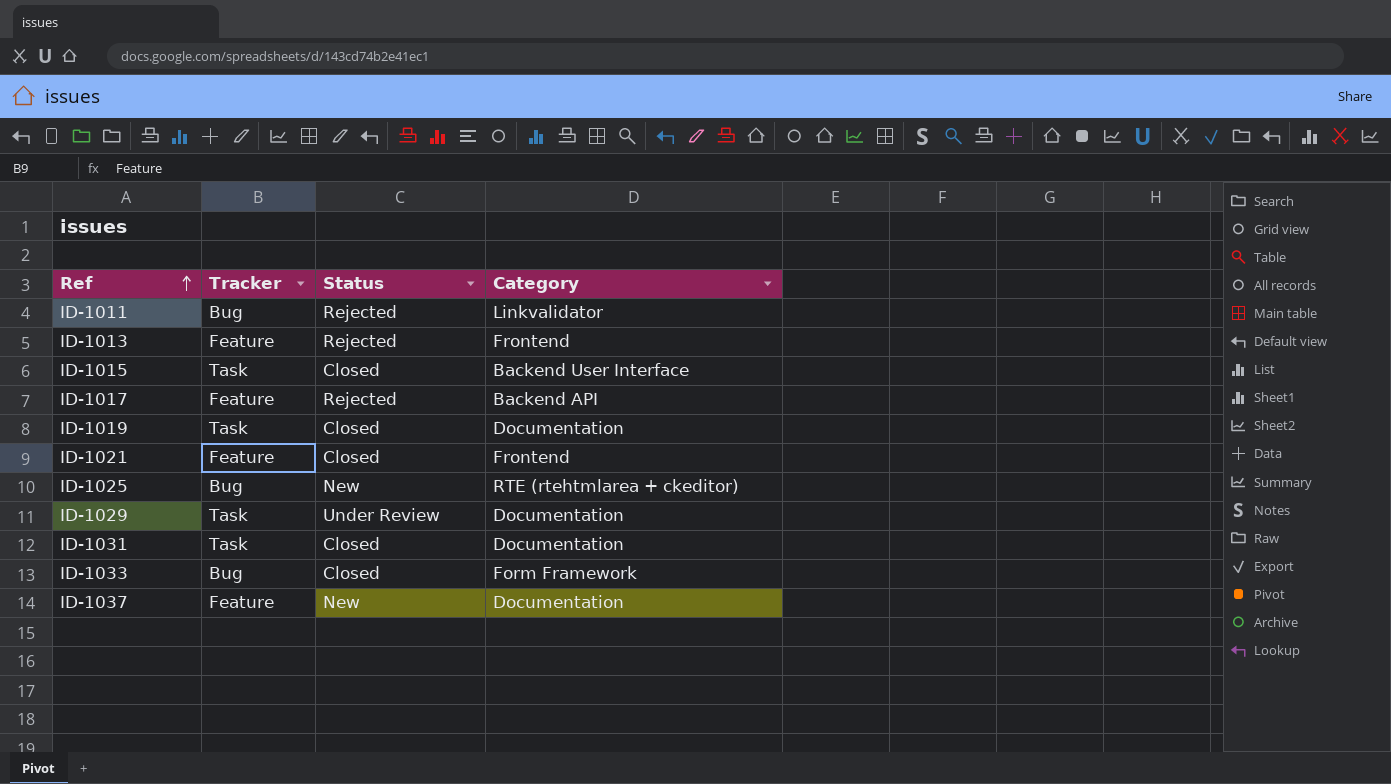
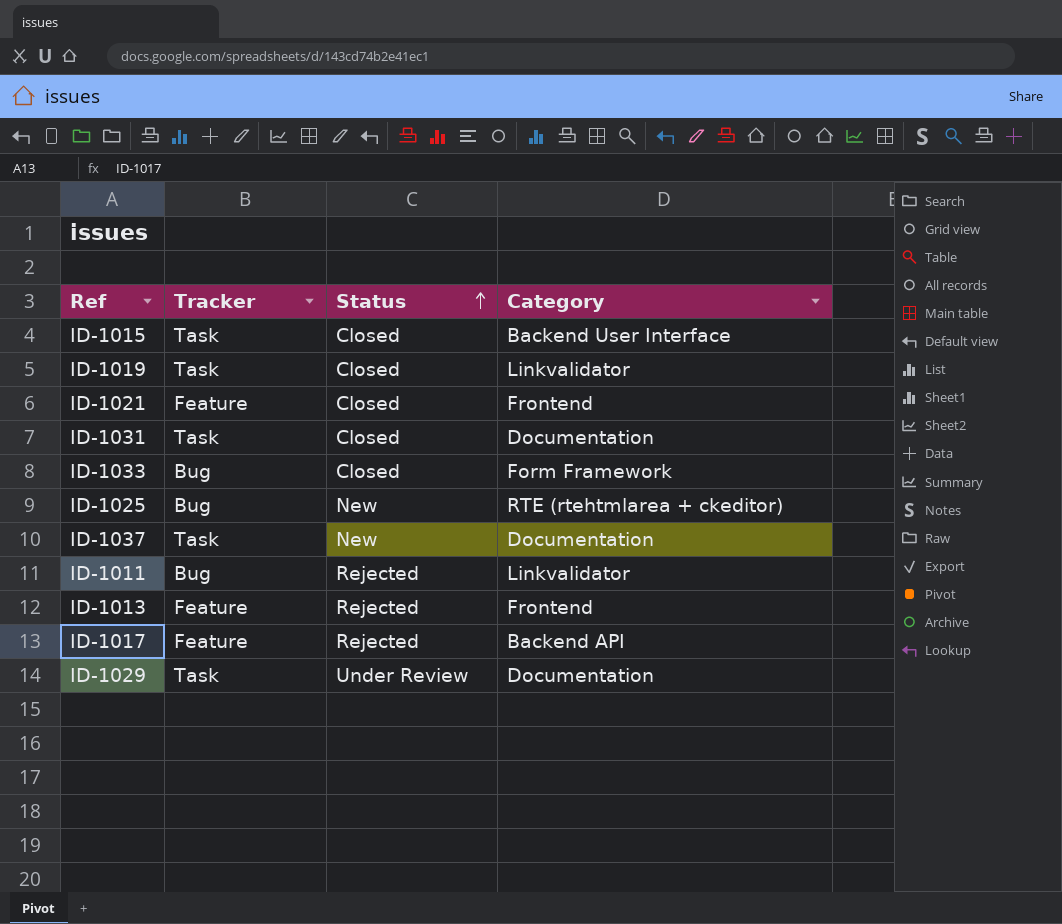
row order: Ref ascending -> Status ascending
ID-1019 | Category: Documentation -> Linkvalidator
ID-1037 | Tracker: Feature -> Task

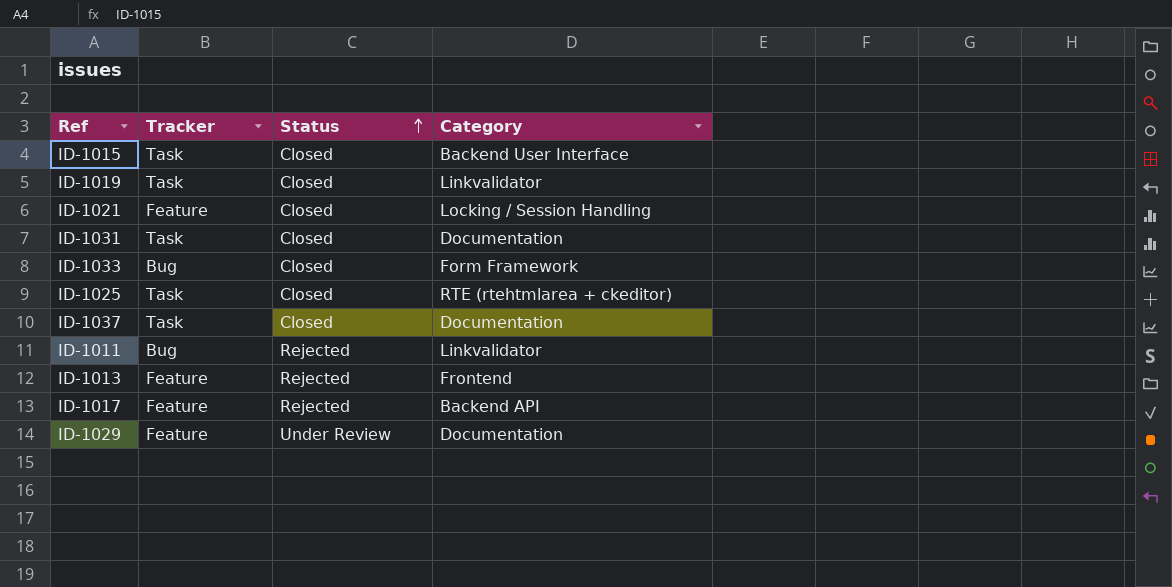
ID-1021 | Category: Frontend -> Locking / Session Handling
ID-1025 | Tracker: Bug -> Task
ID-1025 | Status: New -> Closed
ID-1037 | Status: New -> Closed
ID-1029 | Tracker: Task -> Feature

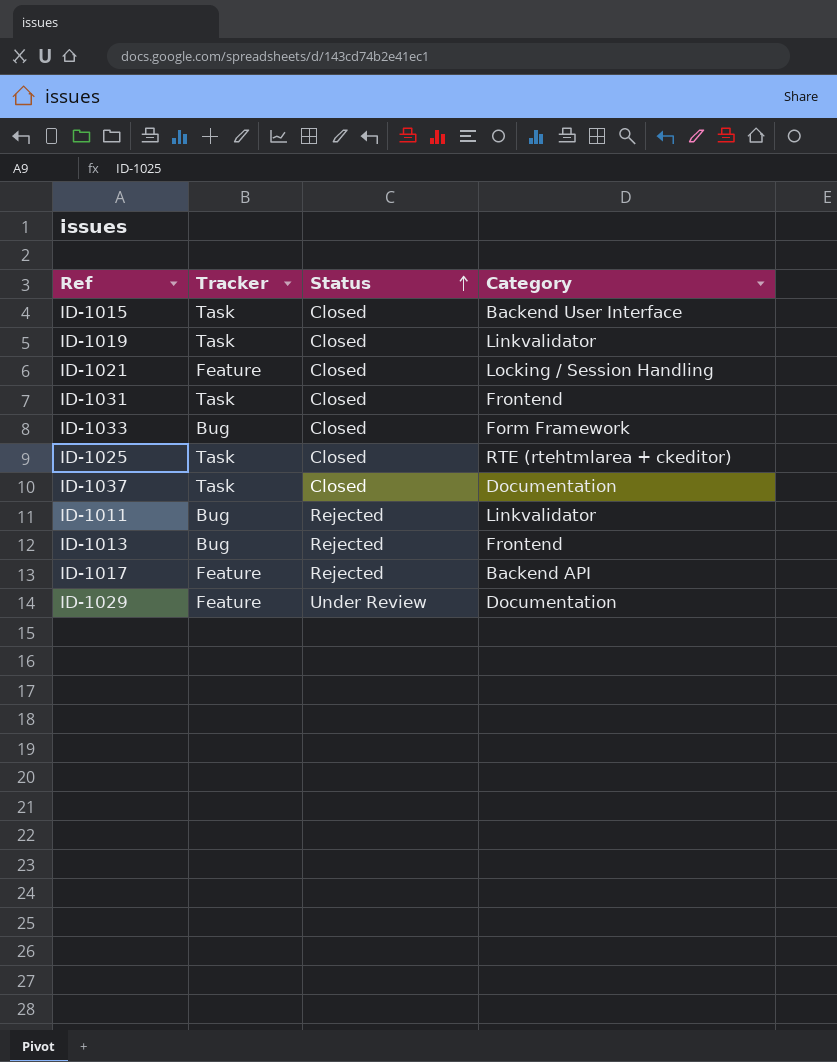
ID-1031 | Category: Documentation -> Frontend
ID-1013 | Tracker: Feature -> Bug

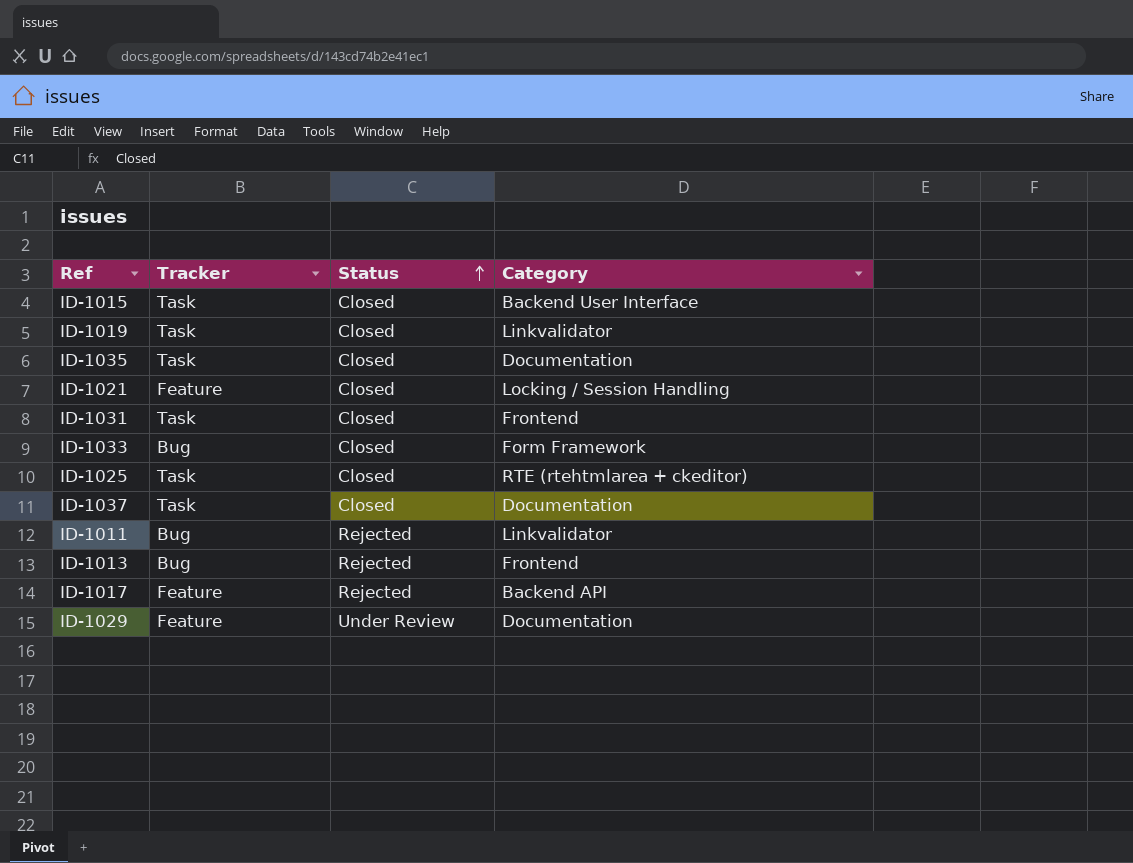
row ID-1035: none -> Task | Closed | Documentation

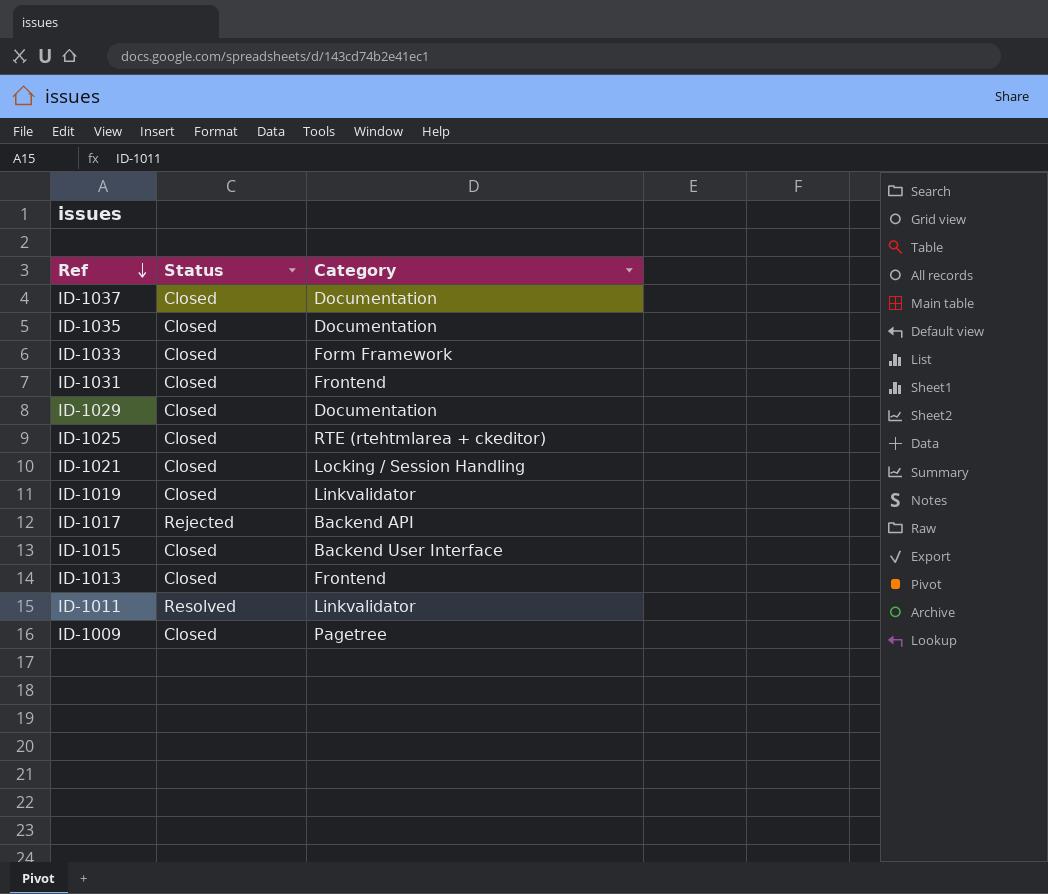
row order: Status ascending -> Ref descending
column Tracker | position: 2 -> none
ID-1029 | Status: Under Review -> Closed
ID-1013 | Status: Rejected -> Closed
ID-1011 | Status: Rejected -> Resolved
row ID-1009: none -> Closed | Pagetree

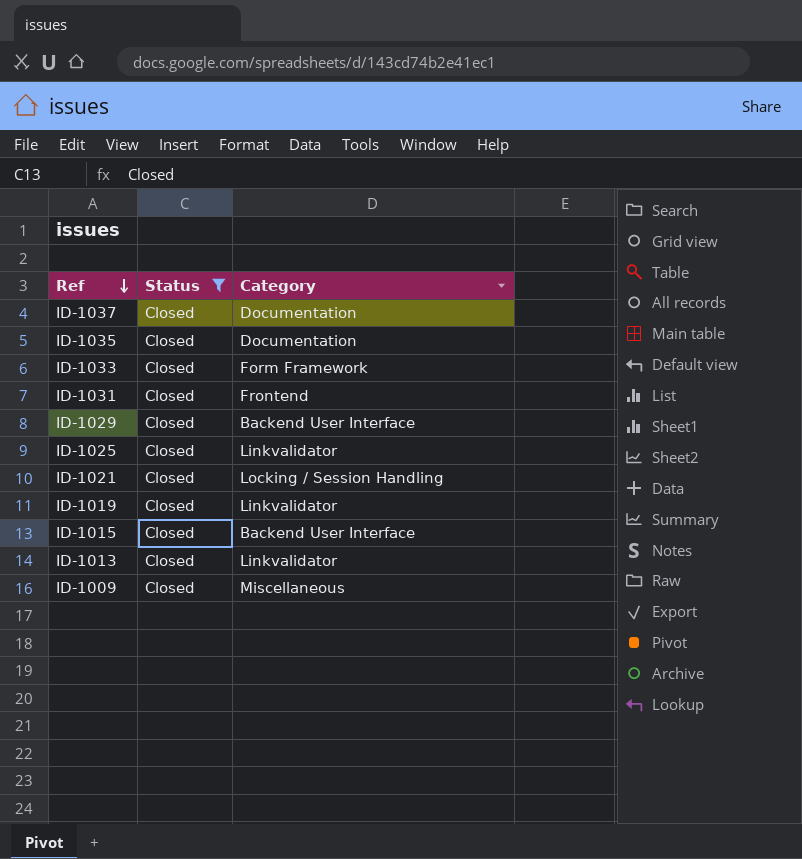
filter: none -> Status = Closed
ID-1029 | Category: Documentation -> Backend User Interface
ID-1025 | Category: RTE (rtehtmlarea + ckeditor) -> Linkvalidator
ID-1013 | Category: Frontend -> Linkvalidator
ID-1009 | Category: Pagetree -> Miscellaneous

